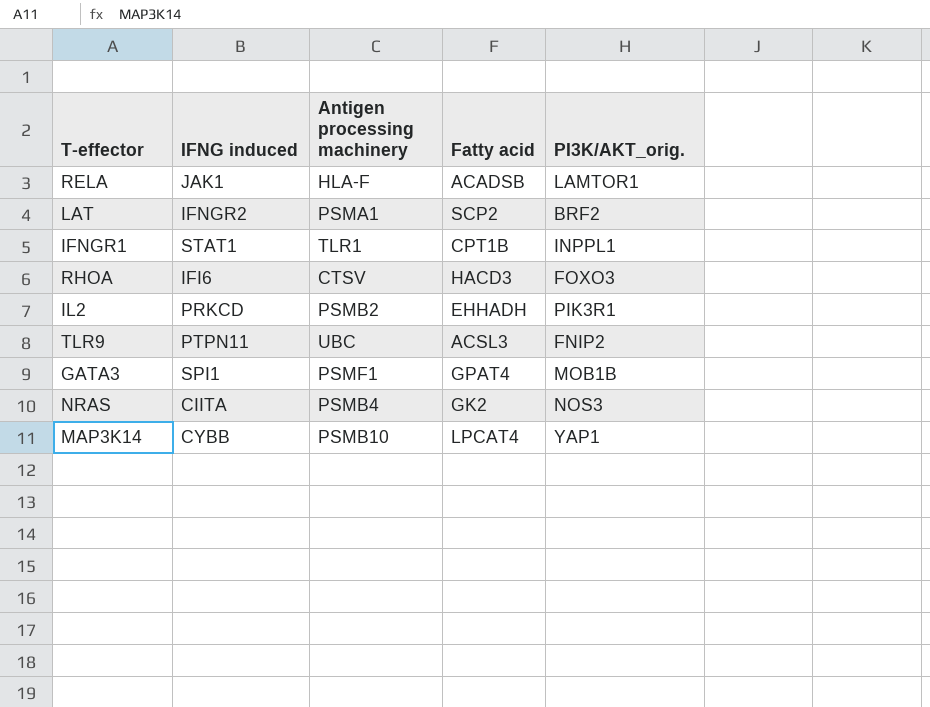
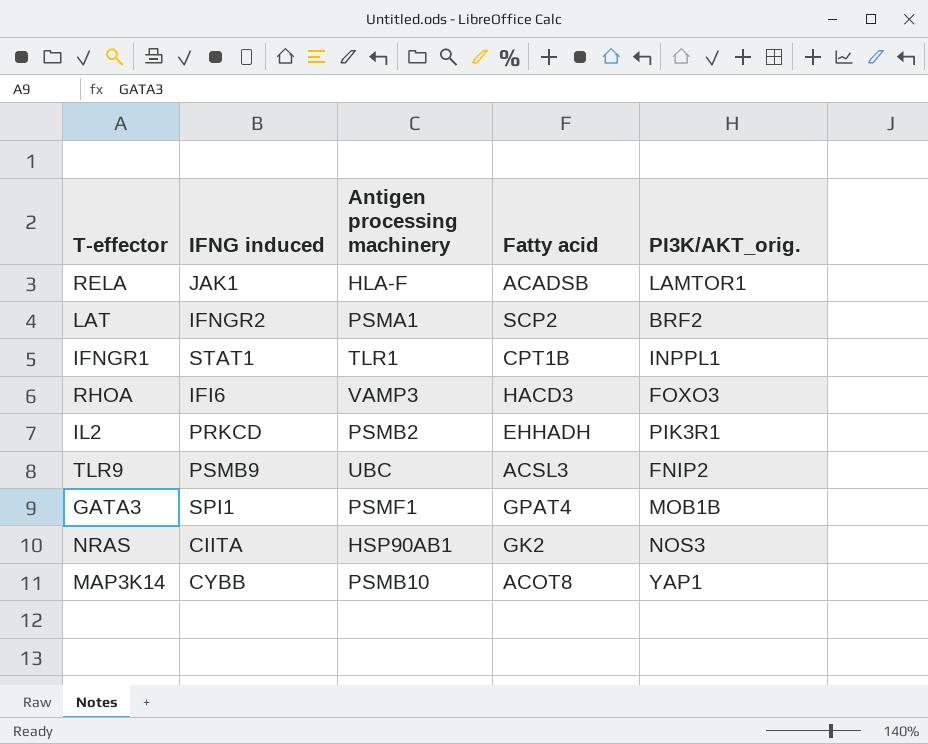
RHOA | Antigen processing machinery: CTSV -> VAMP3
TLR9 | IFNG induced: PTPN11 -> PSMB9
NRAS | Antigen processing machinery: PSMB4 -> HSP90AB1
MAP3K14 | Fatty acid: LPCAT4 -> ACOT8

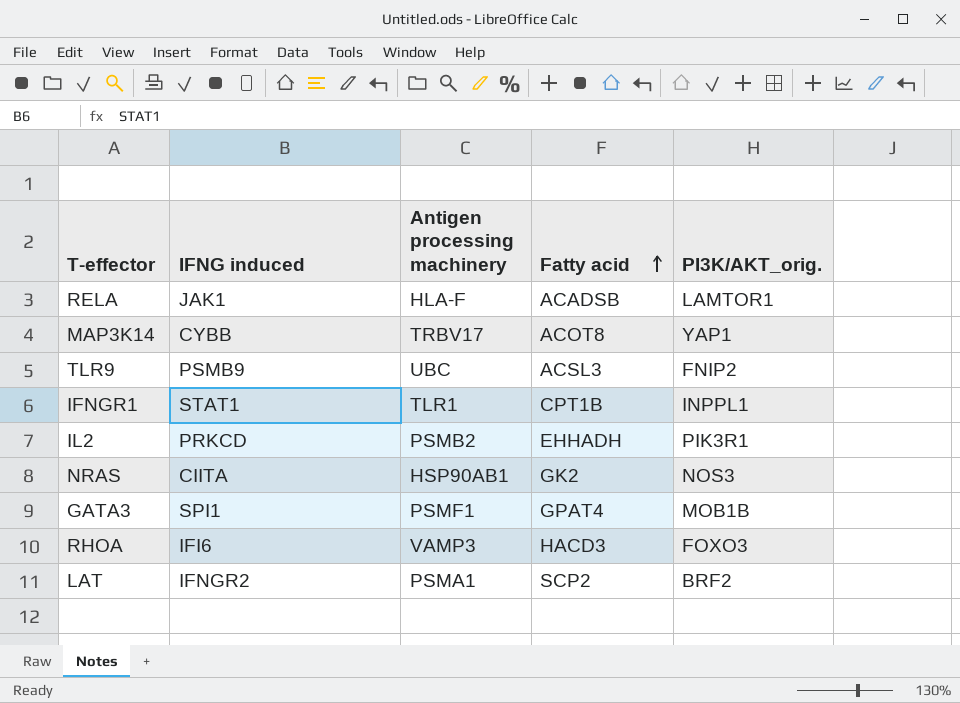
row order: none -> Fatty acid ascending
MAP3K14 | Antigen processing machinery: PSMB10 -> TRBV17

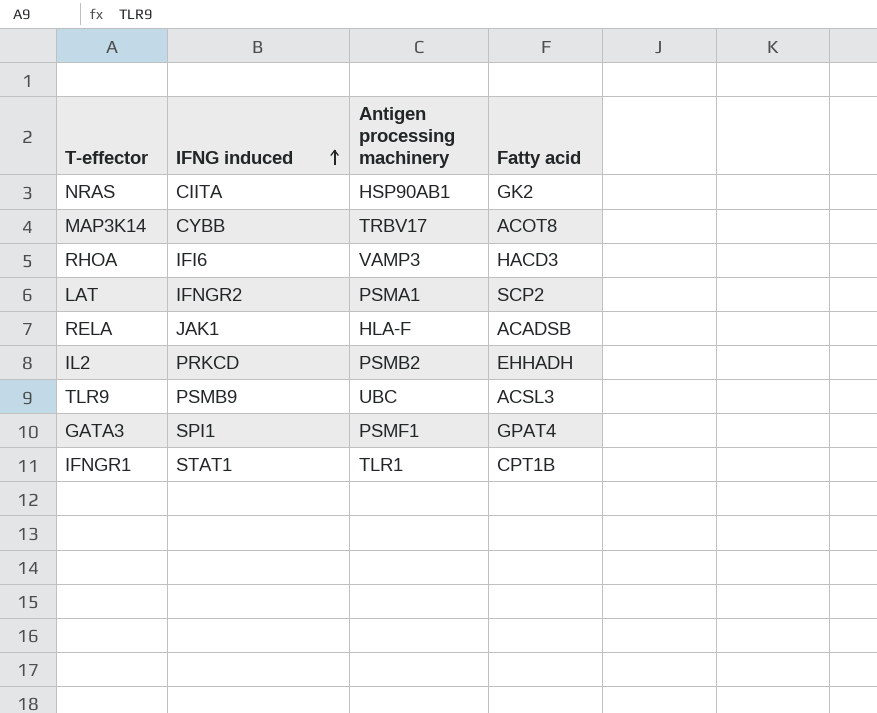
row order: Fatty acid ascending -> IFNG induced ascending
column PI3K/AKT_orig. | position: 5 -> none

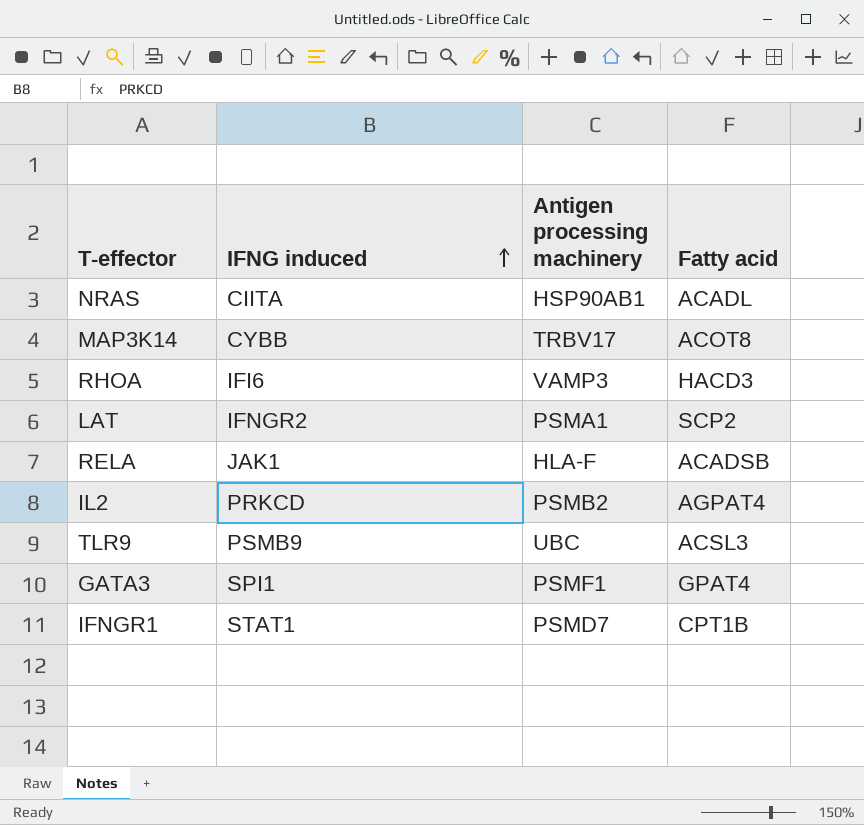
NRAS | Fatty acid: GK2 -> ACADL
IL2 | Fatty acid: EHHADH -> AGPAT4
IFNGR1 | Antigen processing machinery: TLR1 -> PSMD7

